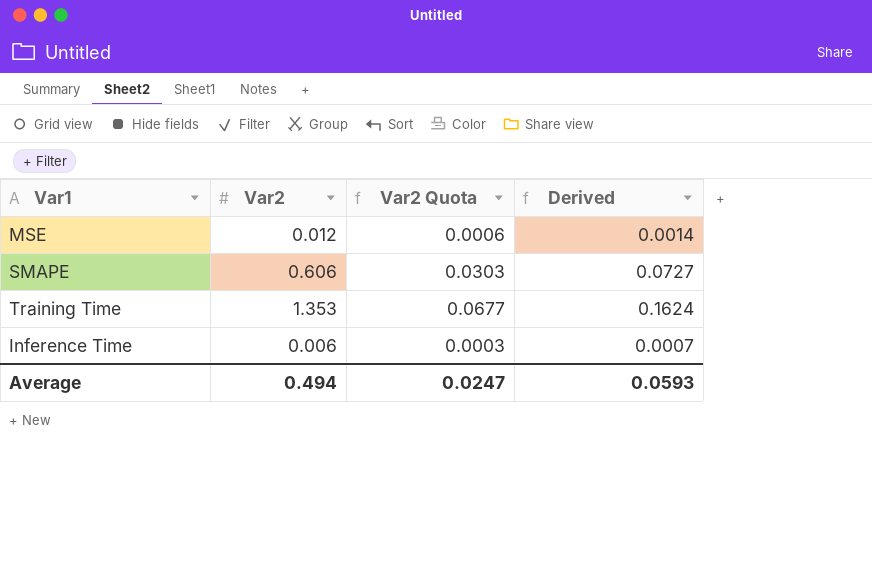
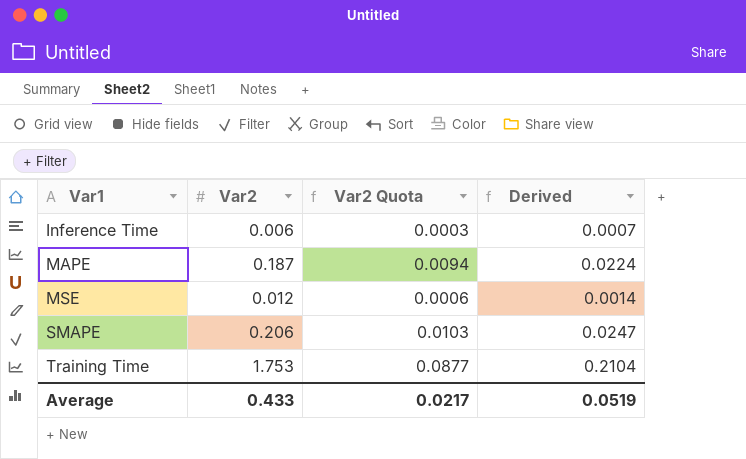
row order: none -> Var1 ascending
row MAPE: none -> 0.187 | 0.0094 | 0.0224
SMAPE | Var2: 0.606 -> 0.206
SMAPE | Var2 Quota: 0.0303 -> 0.0103
SMAPE | Derived: 0.0727 -> 0.0247
Training Time | Var2: 1.353 -> 1.753
Training Time | Var2 Quota: 0.0677 -> 0.0877
Training Time | Derived: 0.1624 -> 0.2104
Average | Var2: 0.494 -> 0.433
Average | Var2 Quota: 0.0247 -> 0.0217
Average | Derived: 0.0593 -> 0.0519

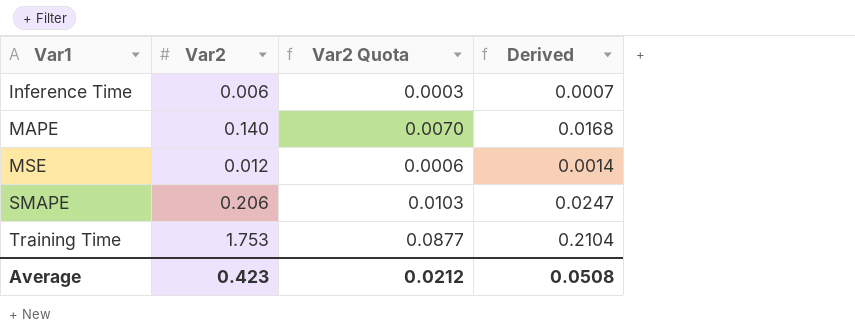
MAPE | Var2: 0.187 -> 0.140
MAPE | Var2 Quota: 0.0094 -> 0.0070
MAPE | Derived: 0.0224 -> 0.0168
Average | Var2: 0.433 -> 0.423
Average | Var2 Quota: 0.0217 -> 0.0212
Average | Derived: 0.0519 -> 0.0508

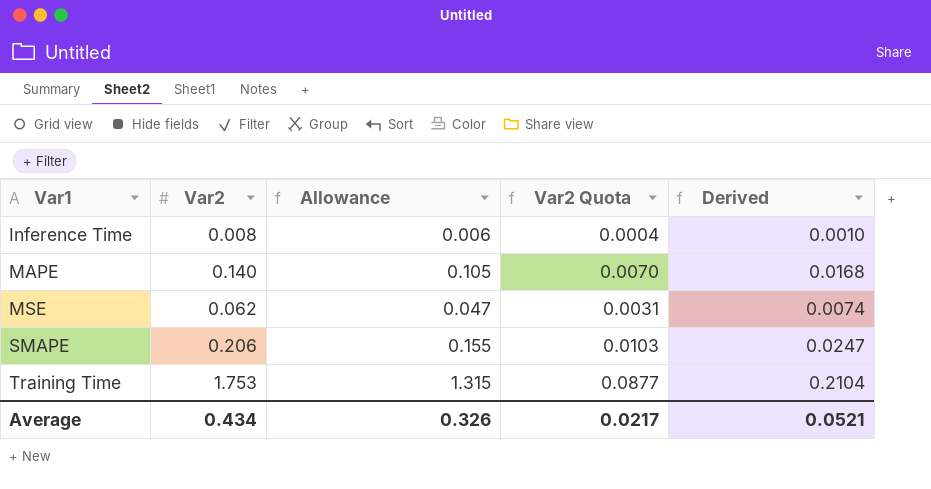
column Allowance | formula: none -> [Var2] * 0.75
Inference Time | Var2: 0.006 -> 0.008
Inference Time | Var2 Quota: 0.0003 -> 0.0004
Inference Time | Derived: 0.0007 -> 0.0010
MSE | Var2: 0.012 -> 0.062
MSE | Var2 Quota: 0.0006 -> 0.0031
MSE | Derived: 0.0014 -> 0.0074
Average | Var2: 0.423 -> 0.434
Average | Var2 Quota: 0.0212 -> 0.0217
Average | Derived: 0.0508 -> 0.0521

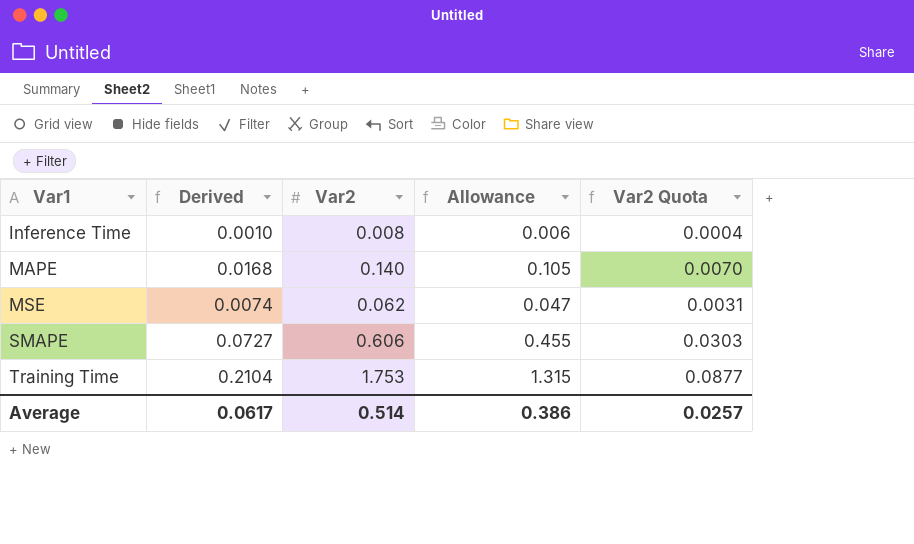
column Derived | position: 5 -> 2
SMAPE | Derived: 0.0247 -> 0.0727
SMAPE | Var2: 0.206 -> 0.606
SMAPE | Allowance: 0.155 -> 0.455
SMAPE | Var2 Quota: 0.0103 -> 0.0303
Average | Derived: 0.0521 -> 0.0617
Average | Var2: 0.434 -> 0.514
Average | Allowance: 0.326 -> 0.386
Average | Var2 Quota: 0.0217 -> 0.0257

